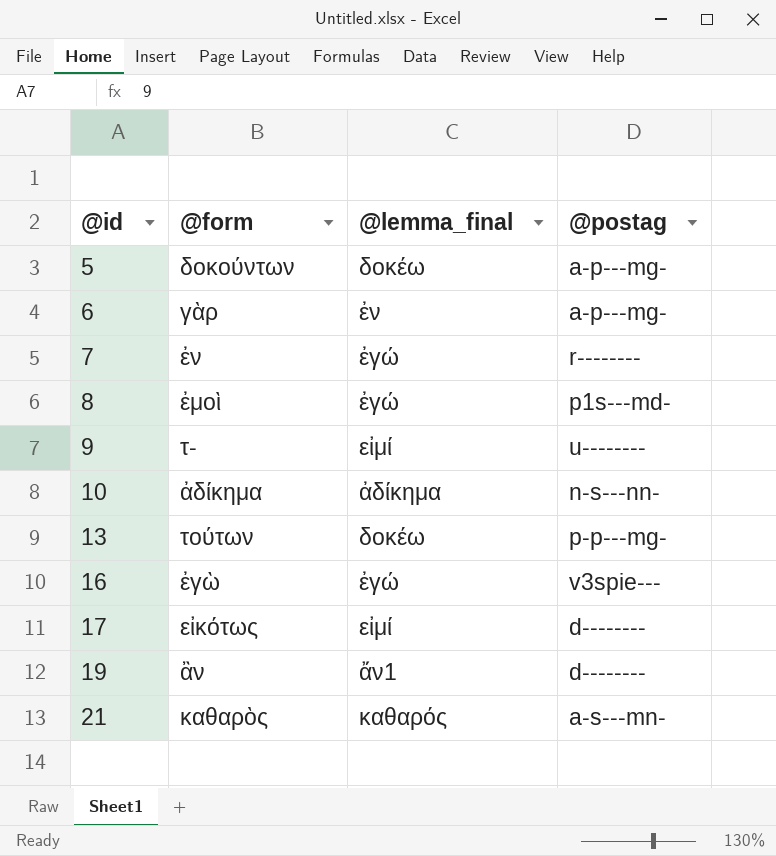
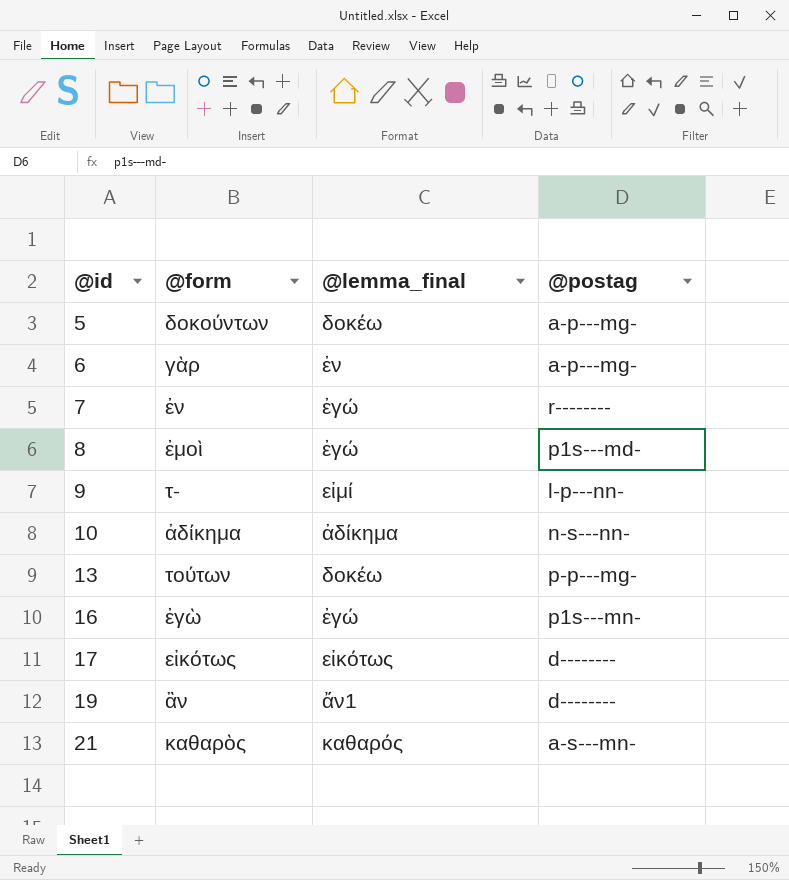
9 | @postag: u-------- -> l-p---nn-
16 | @postag: v3spie--- -> p1s---mn-
17 | @lemma_final: εἰμί -> εἰκότως

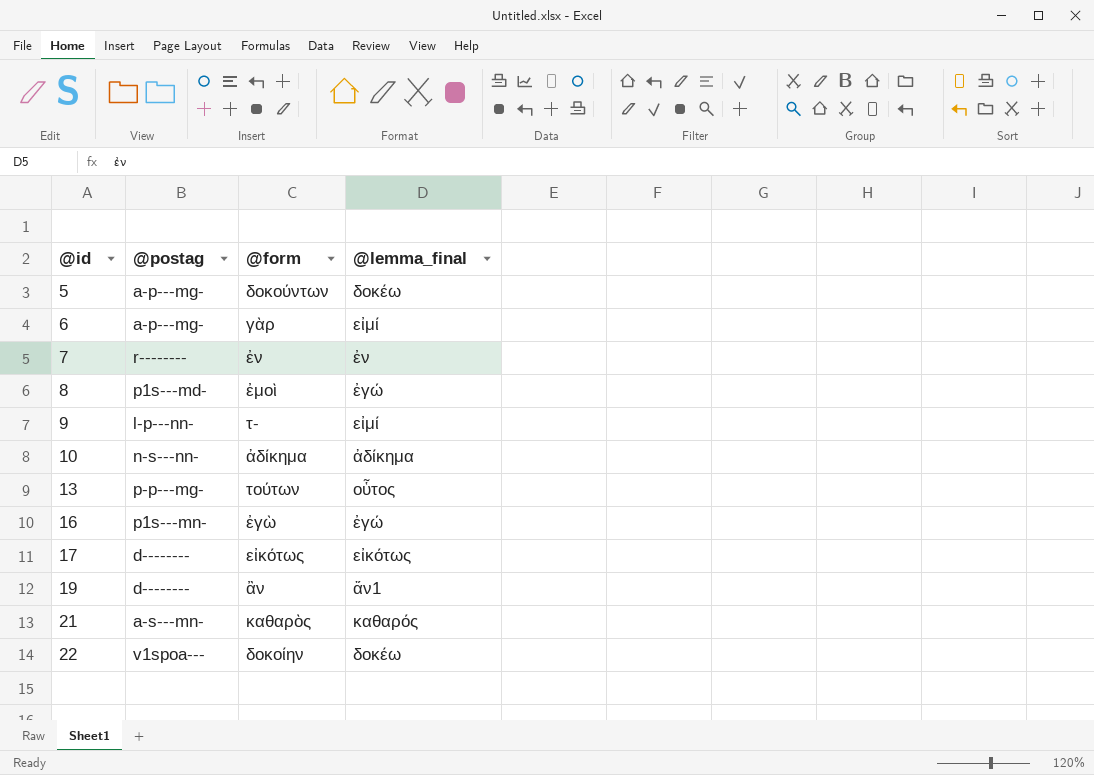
column @postag | position: 4 -> 2
6 | @lemma_final: ἐν -> εἰμί
7 | @lemma_final: ἐγώ -> ἐν
13 | @lemma_final: δοκέω -> οὗτος
row 22: none -> v1spoa--- | δοκοίην | δοκέω

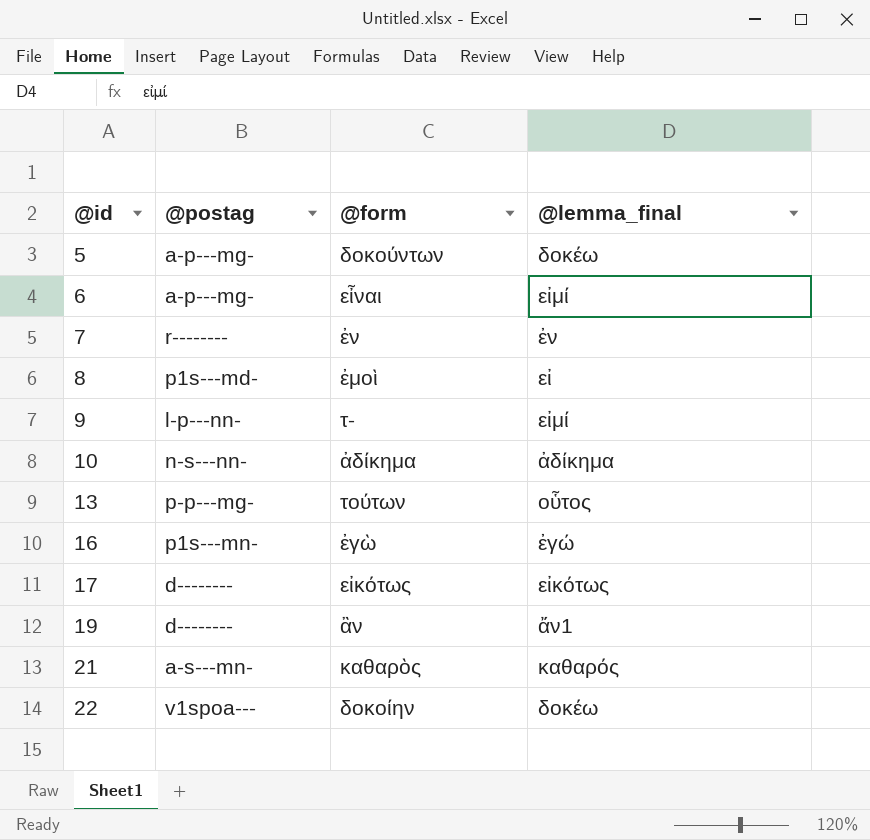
6 | @form: γὰρ -> εἶναι
8 | @lemma_final: ἐγώ -> εἰ

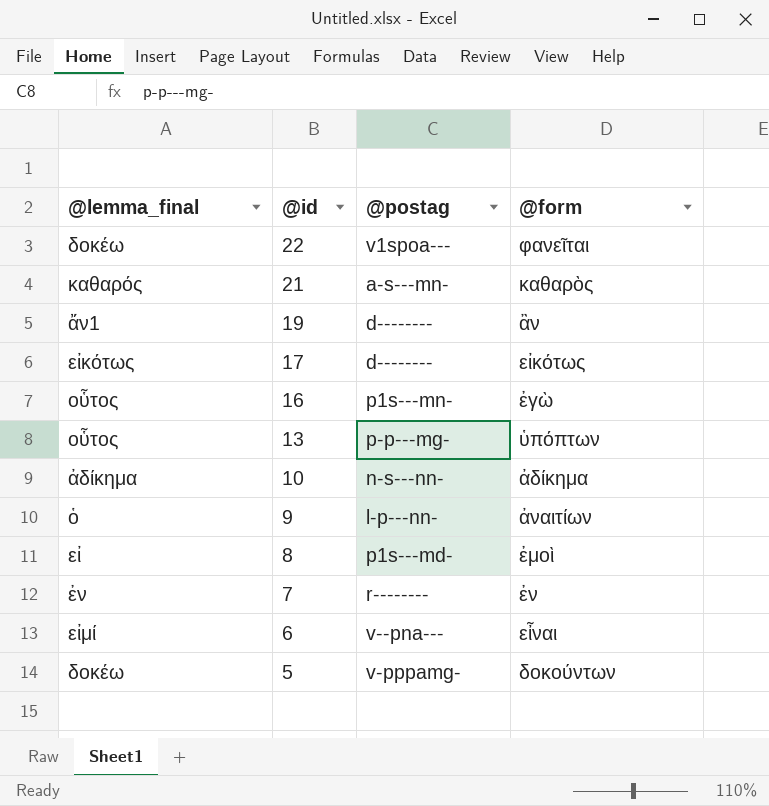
row order: @id ascending -> @id descending
column @lemma_final | position: 4 -> 1
22 | @form: δοκοίην -> φανεῖται
16 | @lemma_final: ἐγώ -> οὗτος
13 | @form: τούτων -> ὑπόπτων
9 | @lemma_final: εἰμί -> ὁ
9 | @form: τ- -> ἀναιτίων
6 | @postag: a-p---mg- -> v--pna---
5 | @postag: a-p---mg- -> v-pppamg-

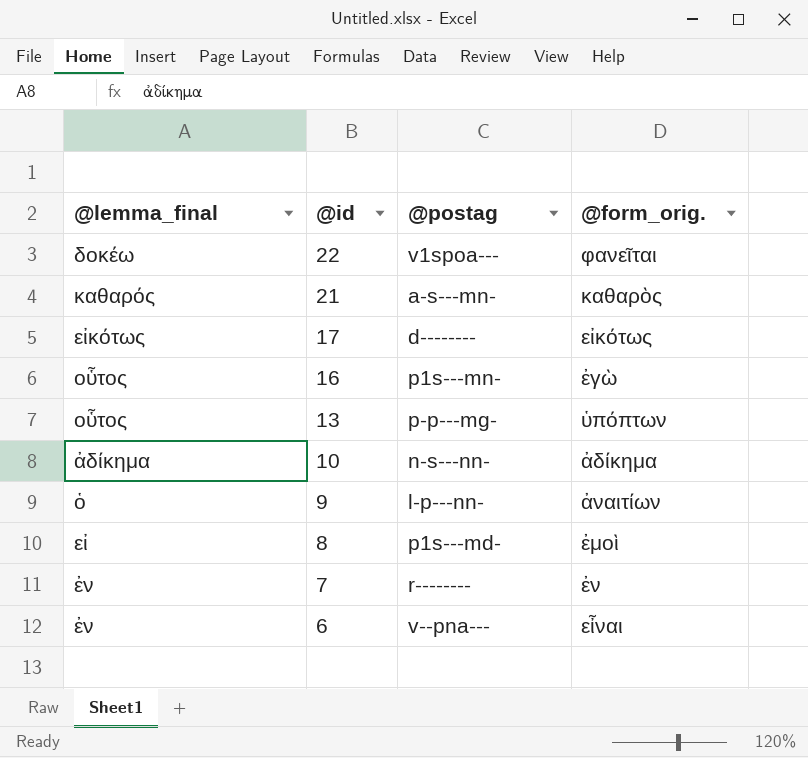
column name: @form -> @form_orig.
row 19: ἄν1 | d-------- | ἂν -> none
row 5: δοκέω | v-pppamg- | δοκούντων -> none
6 | @lemma_final: εἰμί -> ἐν

